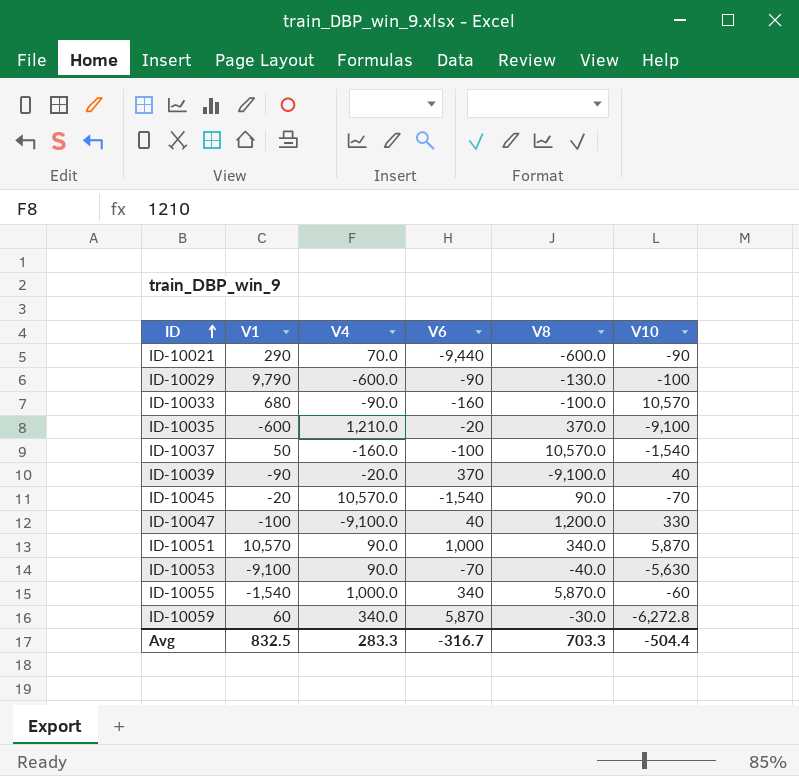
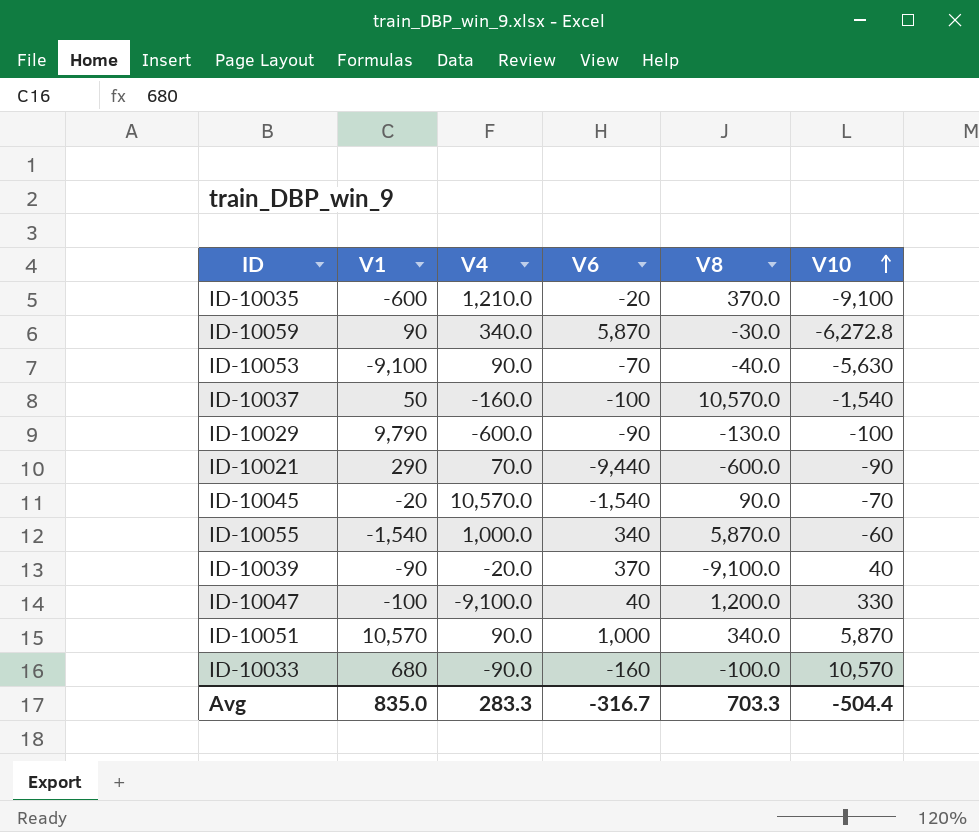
row order: ID ascending -> V10 ascending
ID-10059 | V1: 60 -> 90
Avg | V1: 832.5 -> 835.0

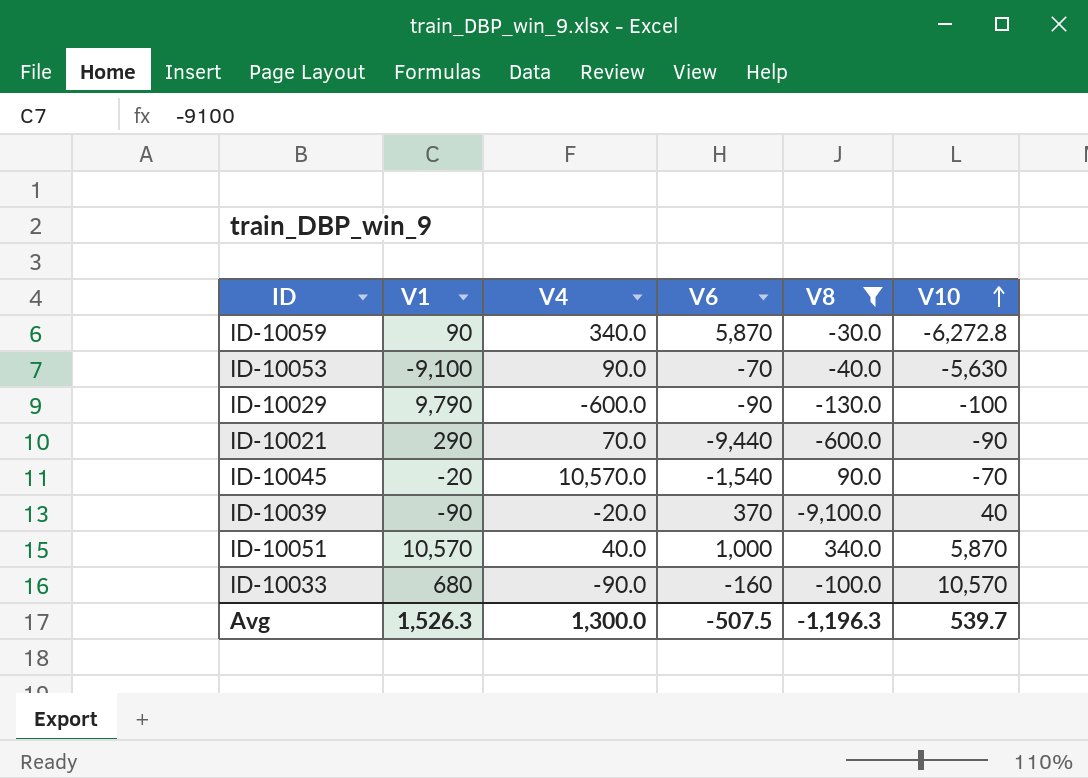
filter: none -> V8 <= 340.0
ID-10051 | V4: 90.0 -> 40.0
Avg | V1: 835.0 -> 1,526.3
Avg | V4: 283.3 -> 1,300.0
Avg | V6: -316.7 -> -507.5
Avg | V8: 703.3 -> -1,196.3
Avg | V10: -504.4 -> 539.7

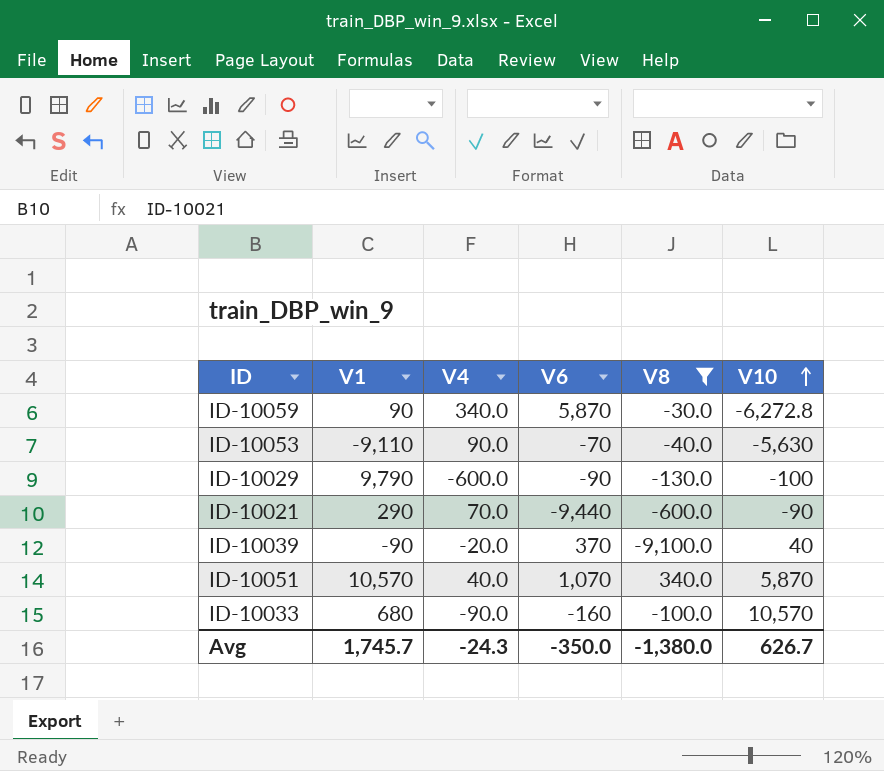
row ID-10045: -20 | 10,570.0 | -1,540 | 90.0 | -70 -> none
ID-10053 | V1: -9,100 -> -9,110
ID-10051 | V6: 1,000 -> 1,070
Avg | V1: 1,526.3 -> 1,745.7
Avg | V4: 1,300.0 -> -24.3
Avg | V6: -507.5 -> -350.0
Avg | V8: -1,196.3 -> -1,380.0
Avg | V10: 539.7 -> 626.7

